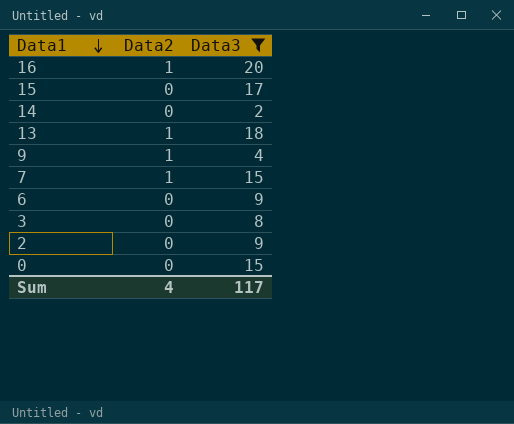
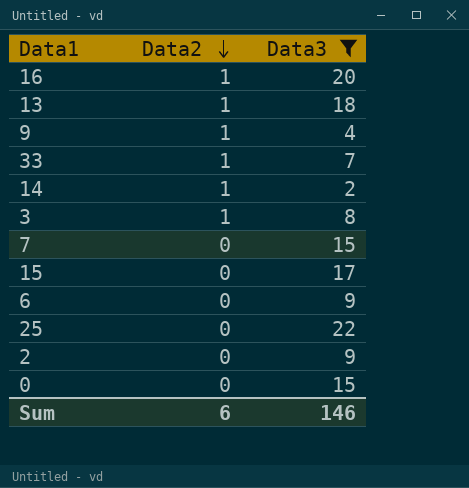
row order: Data1 descending -> Data2 descending
row 33: none -> 1 | 7
14 | Data2: 0 -> 1
3 | Data2: 0 -> 1
7 | Data2: 1 -> 0
row 25: none -> 0 | 22
Sum | Data2: 4 -> 6
Sum | Data3: 117 -> 146

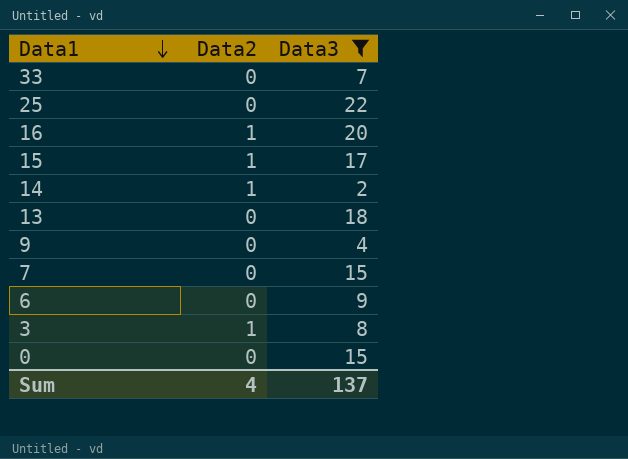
row order: Data2 descending -> Data1 descending
row 2: 0 | 9 -> none
33 | Data2: 1 -> 0
15 | Data2: 0 -> 1
13 | Data2: 1 -> 0
9 | Data2: 1 -> 0
Sum | Data2: 6 -> 4
Sum | Data3: 146 -> 137

